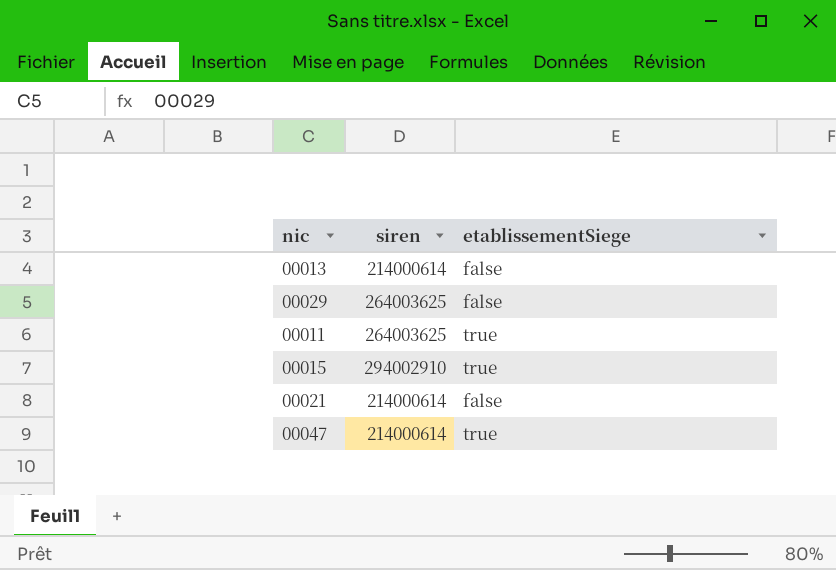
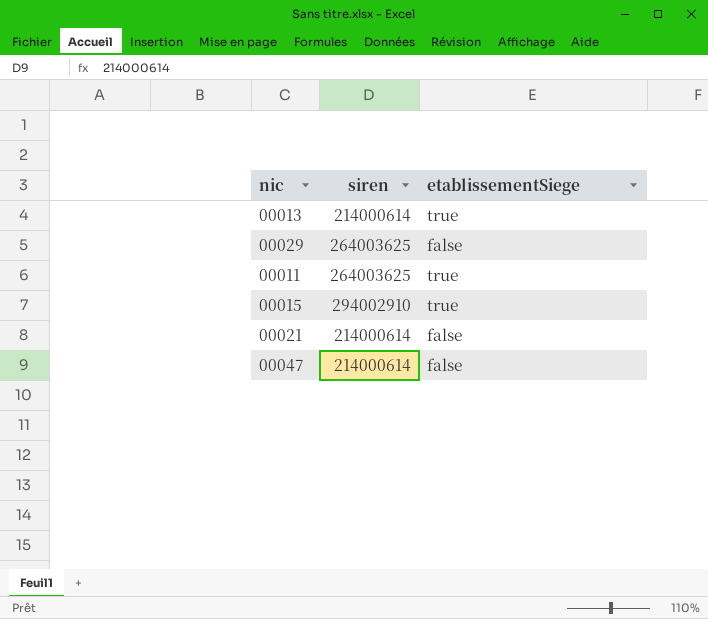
00013 | etablissementSiege: false -> true
00047 | etablissementSiege: true -> false

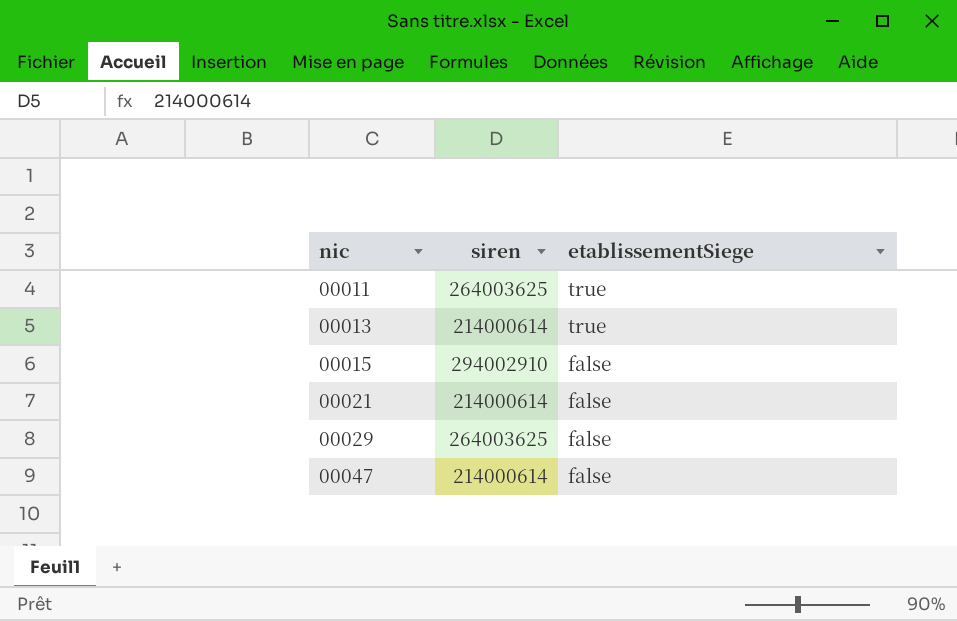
row order: none -> nic ascending
00015 | etablissementSiege: true -> false

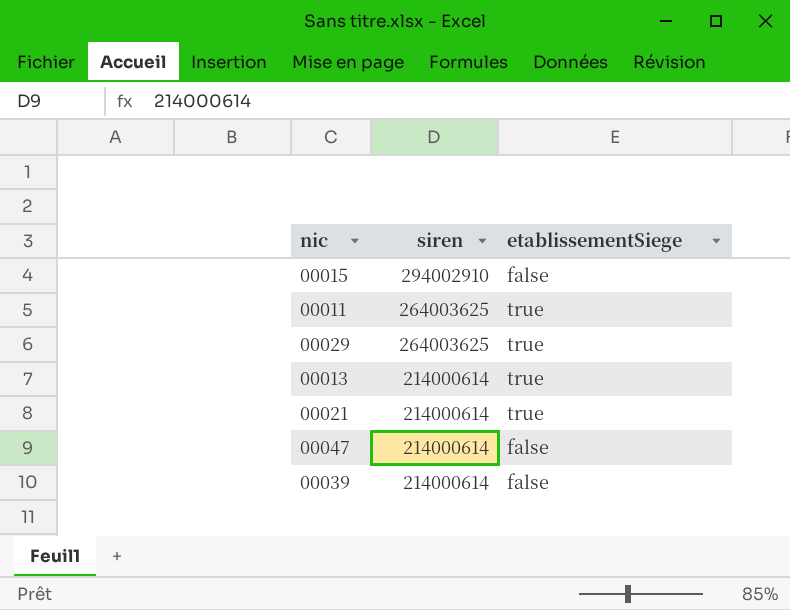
row order: nic ascending -> siren descending
00029 | etablissementSiege: false -> true
00021 | etablissementSiege: false -> true
row 00039: none -> 214000614 | false

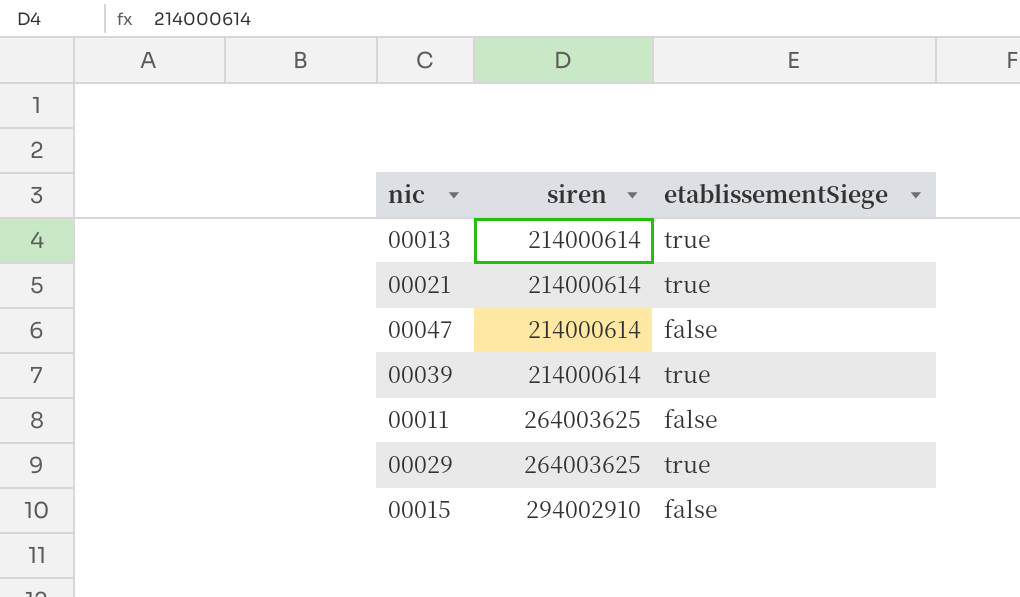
row order: siren descending -> siren ascending
00039 | etablissementSiege: false -> true
00011 | etablissementSiege: true -> false

